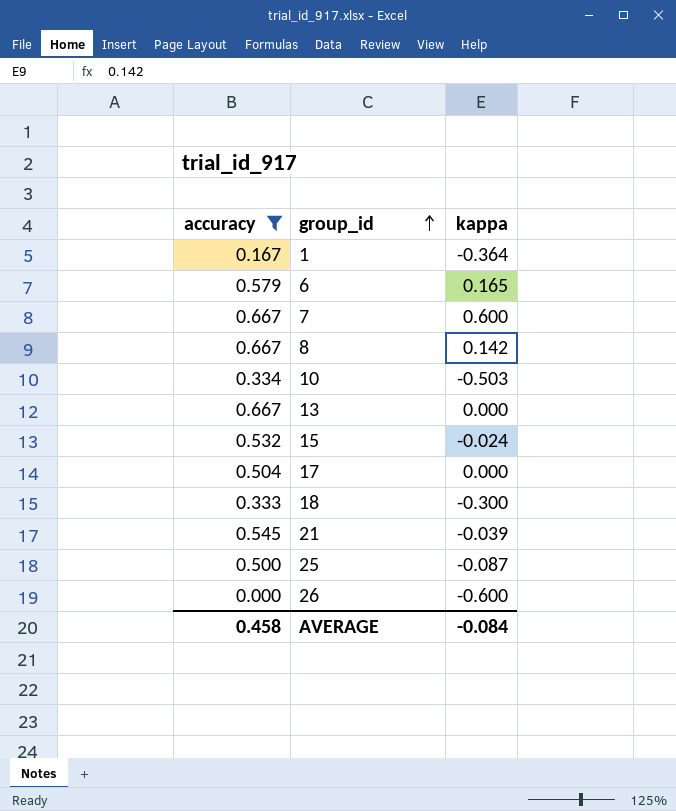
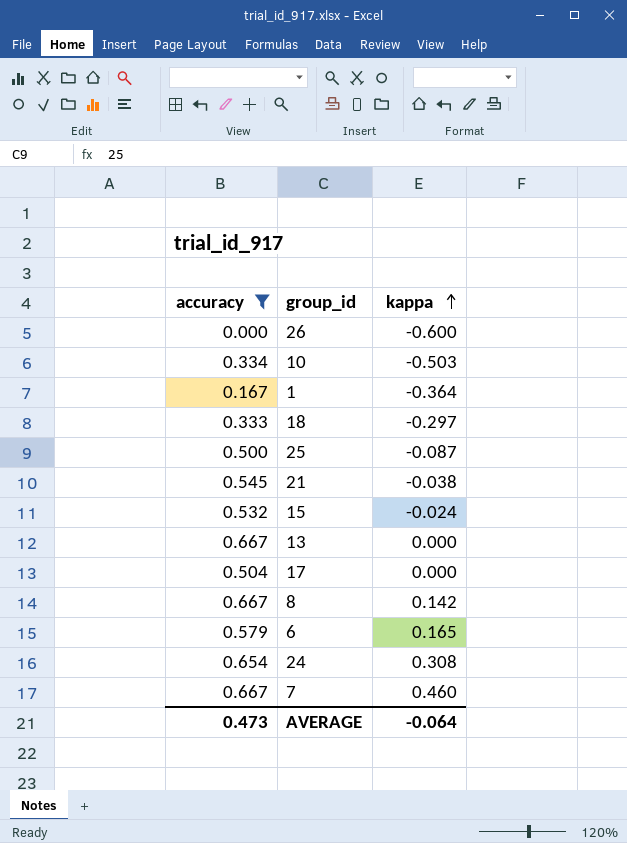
row order: group_id ascending -> kappa ascending
18 | kappa: -0.300 -> -0.297
21 | kappa: -0.039 -> -0.038
row 24: none -> 0.654 | 0.308
7 | kappa: 0.600 -> 0.460
AVERAGE | accuracy: 0.458 -> 0.473
AVERAGE | kappa: -0.084 -> -0.064

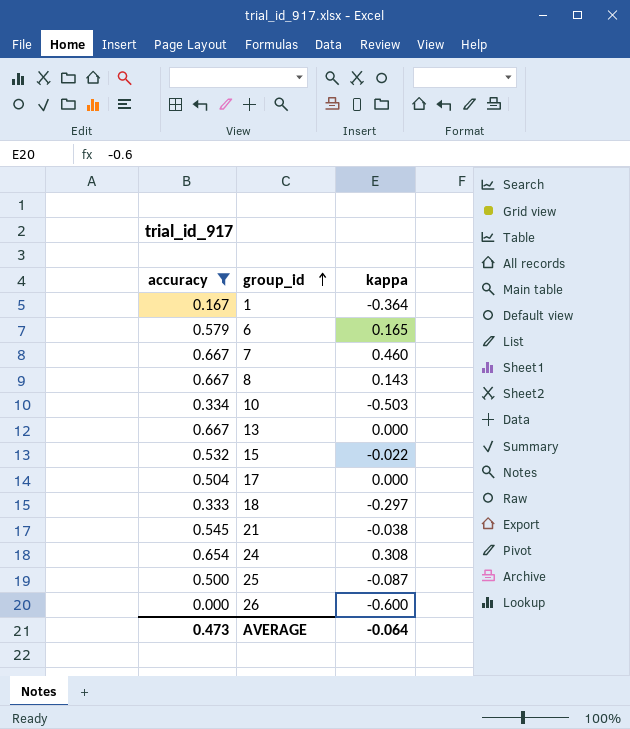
row order: kappa ascending -> group_id ascending
8 | kappa: 0.142 -> 0.143
15 | kappa: -0.024 -> -0.022

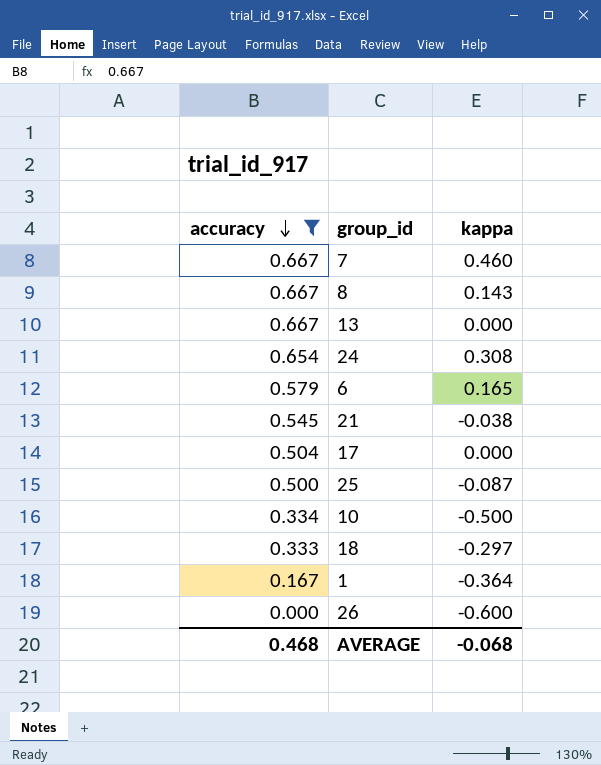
row order: group_id ascending -> accuracy descending
row 15: 0.532 | -0.022 -> none
10 | kappa: -0.503 -> -0.500
AVERAGE | accuracy: 0.473 -> 0.468
AVERAGE | kappa: -0.064 -> -0.068

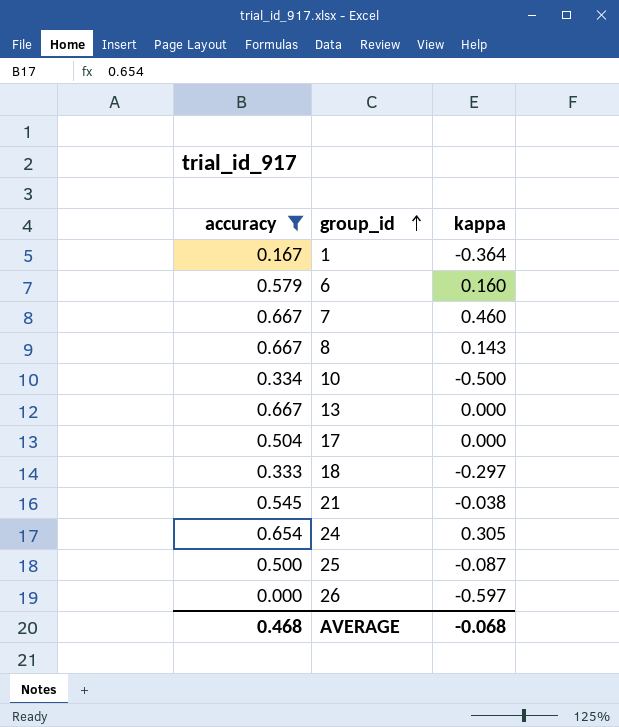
row order: accuracy descending -> group_id ascending
6 | kappa: 0.165 -> 0.160
24 | kappa: 0.308 -> 0.305
26 | kappa: -0.600 -> -0.597

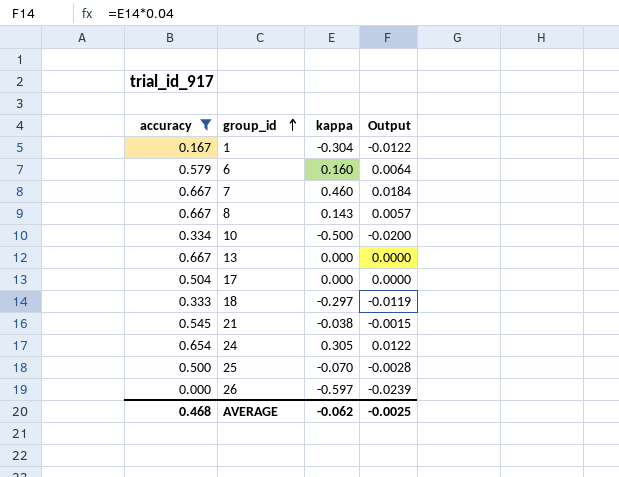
column Output | formula: none -> [kappa] * 0.04
1 | kappa: -0.364 -> -0.304
25 | kappa: -0.087 -> -0.070
AVERAGE | kappa: -0.068 -> -0.062

